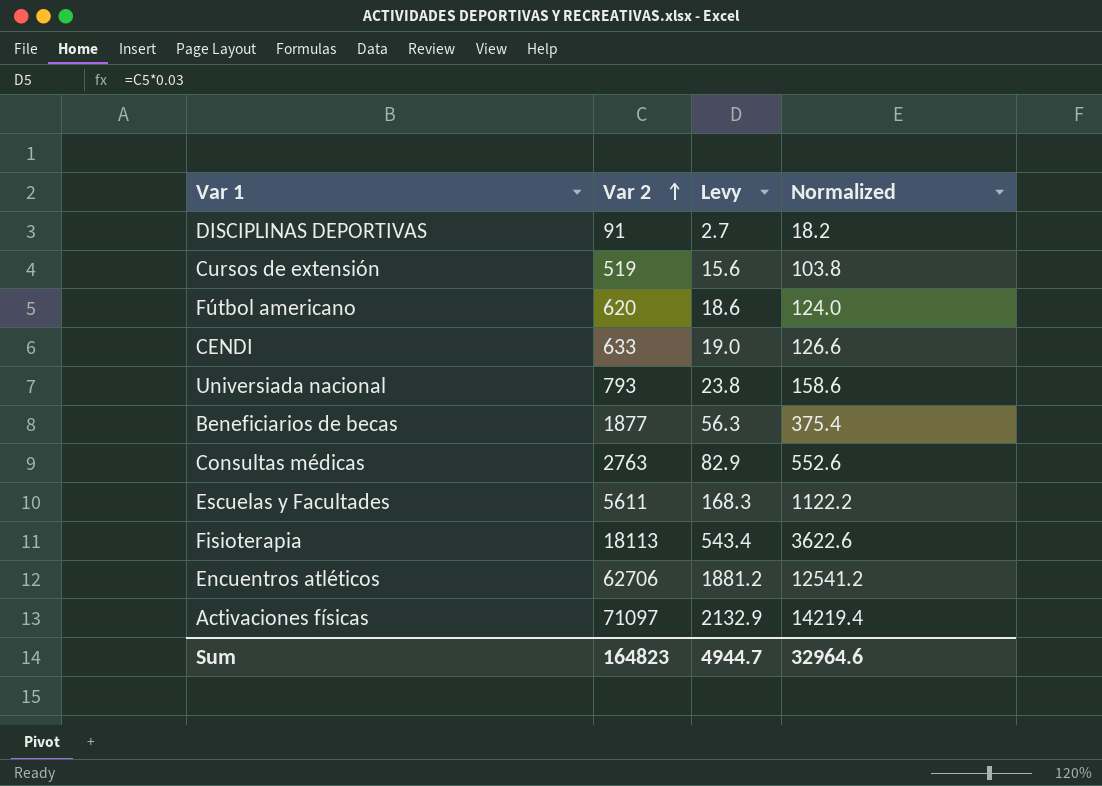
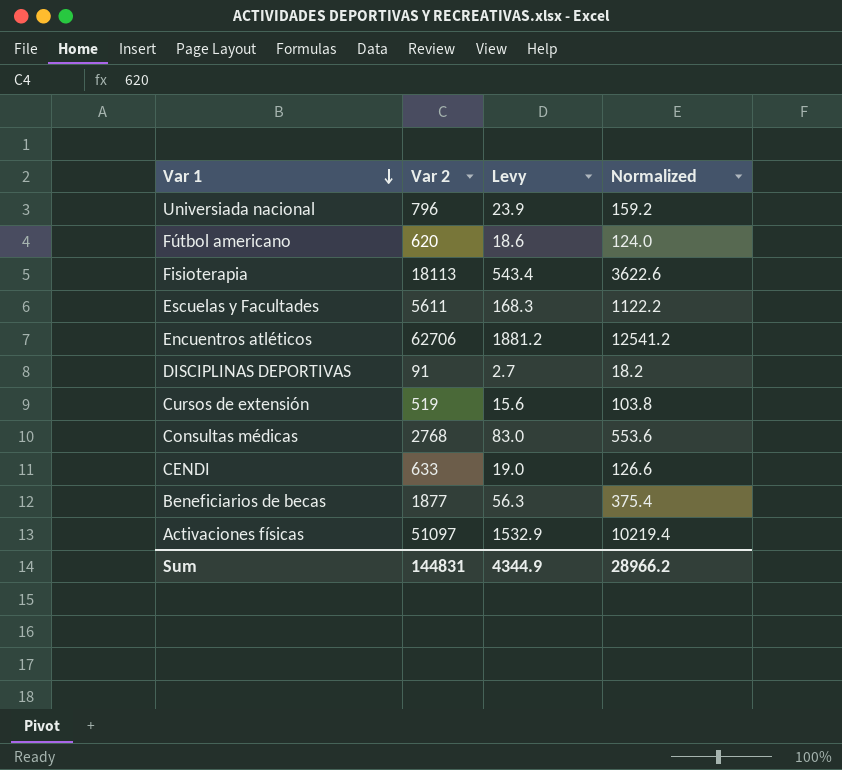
row order: Var 2 ascending -> Var 1 descending
Universiada nacional | Var 2: 793 -> 796
Universiada nacional | Levy: 23.8 -> 23.9
Universiada nacional | Normalized: 158.6 -> 159.2
Consultas médicas | Var 2: 2763 -> 2768
Consultas médicas | Levy: 82.9 -> 83.0
Consultas médicas | Normalized: 552.6 -> 553.6
Activaciones físicas | Var 2: 71097 -> 51097
Activaciones físicas | Levy: 2132.9 -> 1532.9
Activaciones físicas | Normalized: 14219.4 -> 10219.4
Sum | Var 2: 164823 -> 144831
Sum | Levy: 4944.7 -> 4344.9
Sum | Normalized: 32964.6 -> 28966.2

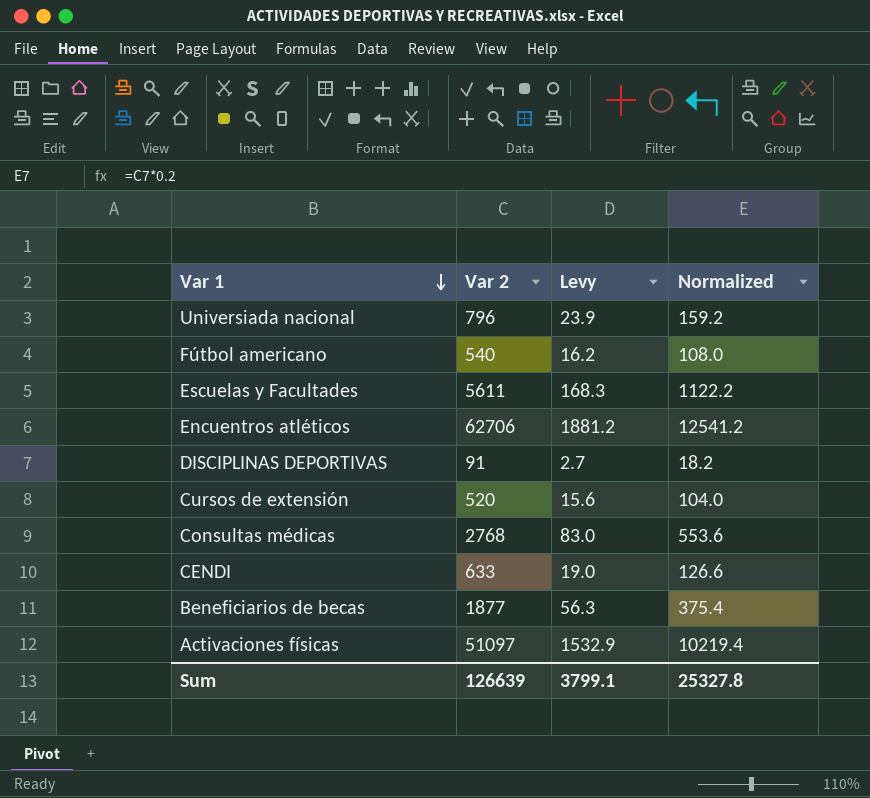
row Fisioterapia: 18113 | 543.4 | 3622.6 -> none
Fútbol americano | Var 2: 620 -> 540
Fútbol americano | Levy: 18.6 -> 16.2
Fútbol americano | Normalized: 124.0 -> 108.0
Cursos de extensión | Var 2: 519 -> 520
Cursos de extensión | Normalized: 103.8 -> 104.0
Sum | Var 2: 144831 -> 126639
Sum | Levy: 4344.9 -> 3799.1
Sum | Normalized: 28966.2 -> 25327.8

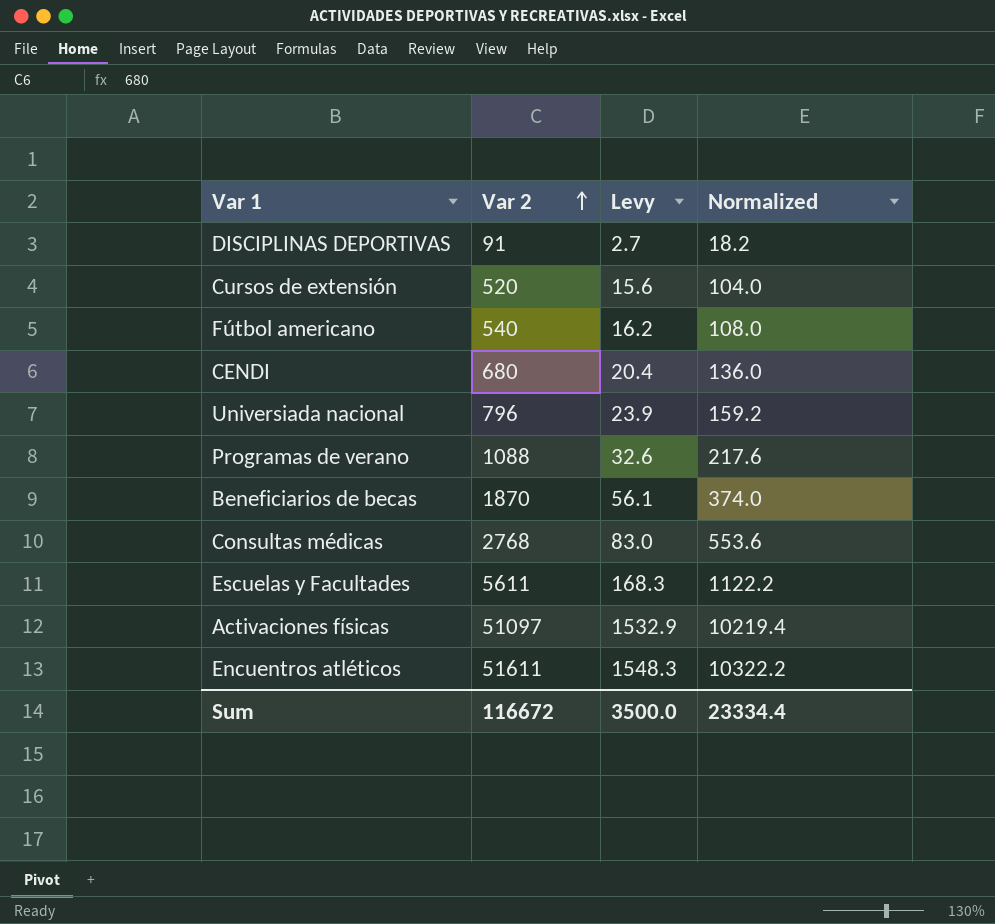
row order: Var 1 descending -> Var 2 ascending
CENDI | Var 2: 633 -> 680
CENDI | Levy: 19.0 -> 20.4
CENDI | Normalized: 126.6 -> 136.0
row Programas de verano: none -> 1088 | 32.6 | 217.6
Beneficiarios de becas | Var 2: 1877 -> 1870
Beneficiarios de becas | Levy: 56.3 -> 56.1
Beneficiarios de becas | Normalized: 375.4 -> 374.0
Encuentros atléticos | Var 2: 62706 -> 51611
Encuentros atléticos | Levy: 1881.2 -> 1548.3
Encuentros atléticos | Normalized: 12541.2 -> 10322.2
Sum | Var 2: 126639 -> 116672
Sum | Levy: 3799.1 -> 3500.0
Sum | Normalized: 25327.8 -> 23334.4

